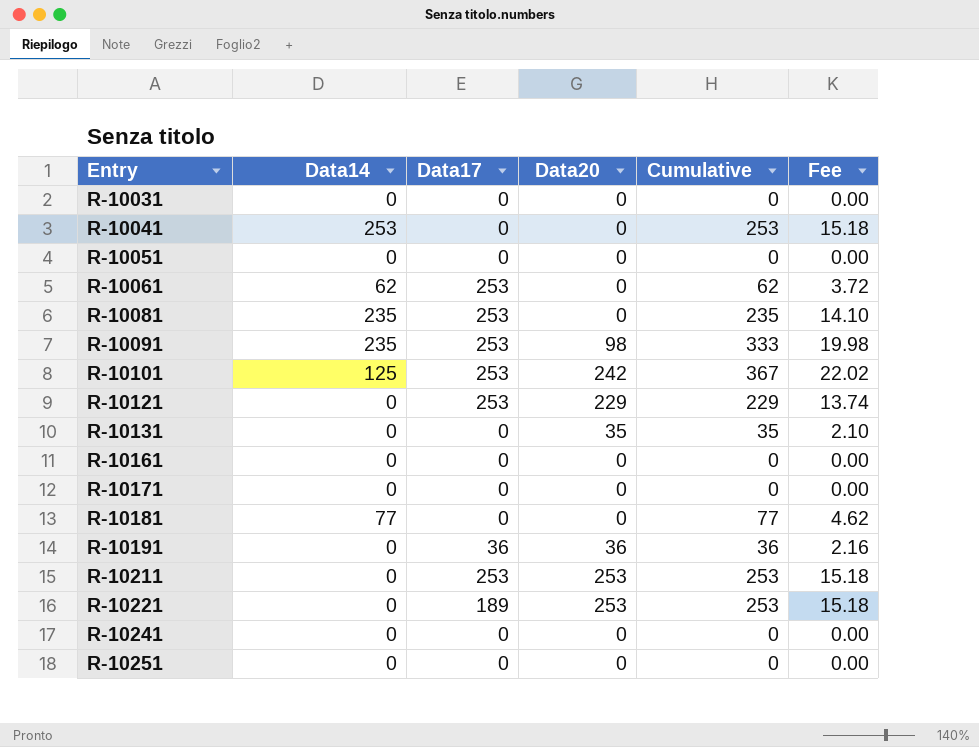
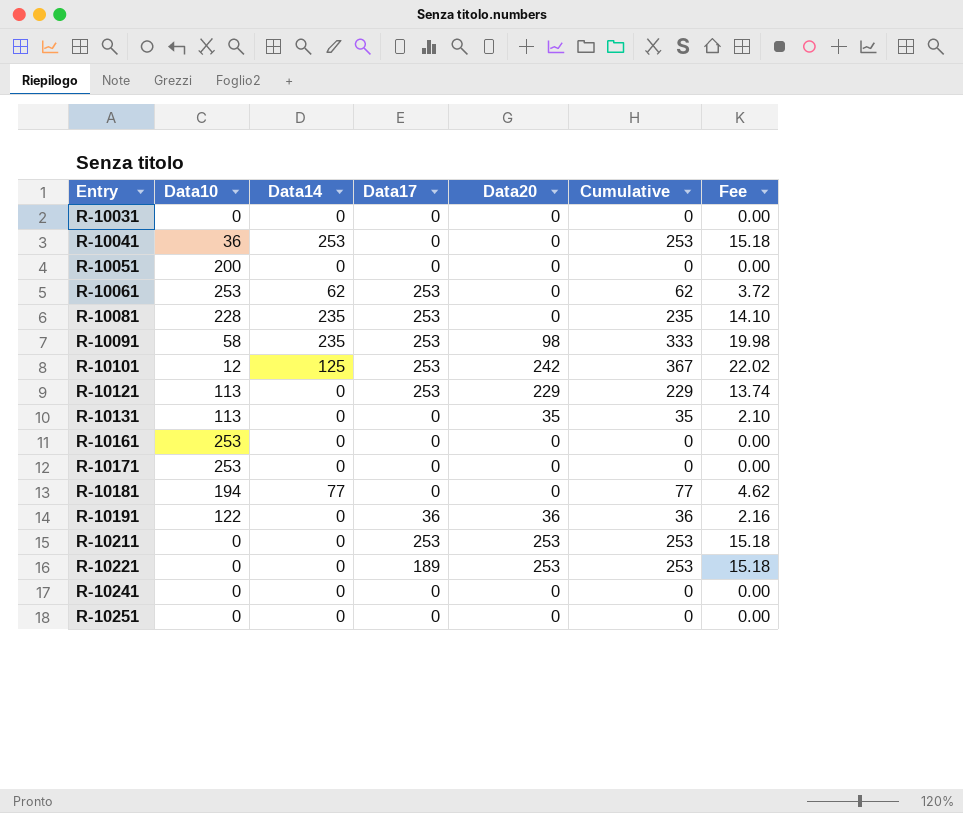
column Data10 | position: none -> 2

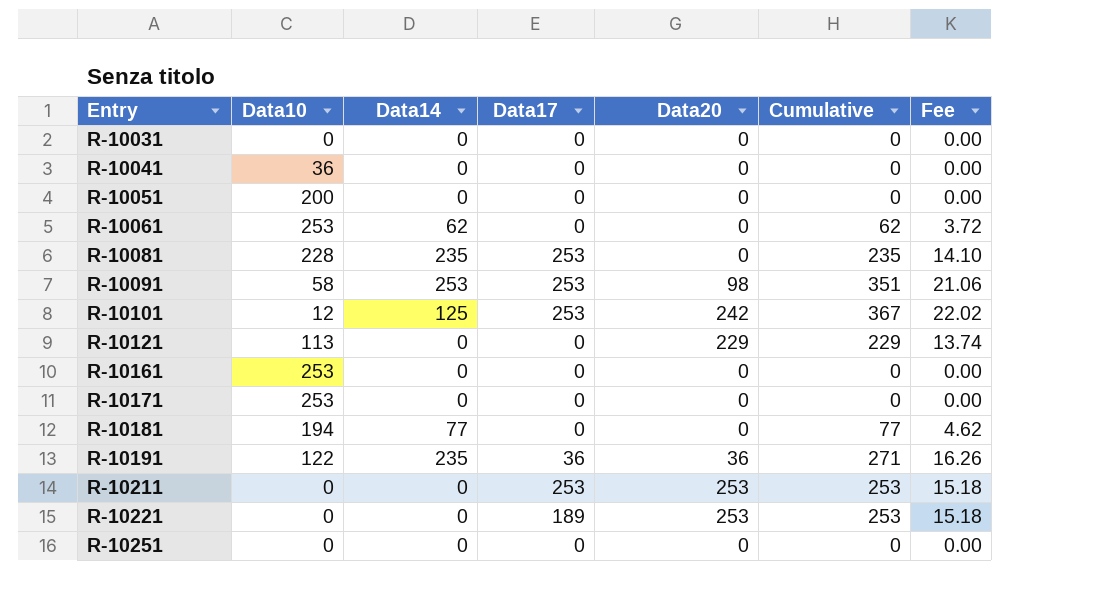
row R-10131: 113 | 0 | 0 | 35 | 35 | 2.10 -> none
row R-10241: 0 | 0 | 0 | 0 | 0 | 0.00 -> none
R-10041 | Data14: 253 -> 0
R-10041 | Cumulative: 253 -> 0
R-10041 | Fee: 15.18 -> 0.00
R-10061 | Data17: 253 -> 0
R-10091 | Data14: 235 -> 253
R-10091 | Cumulative: 333 -> 351
R-10091 | Fee: 19.98 -> 21.06
R-10121 | Data17: 253 -> 0
R-10191 | Data14: 0 -> 235
R-10191 | Cumulative: 36 -> 271
R-10191 | Fee: 2.16 -> 16.26

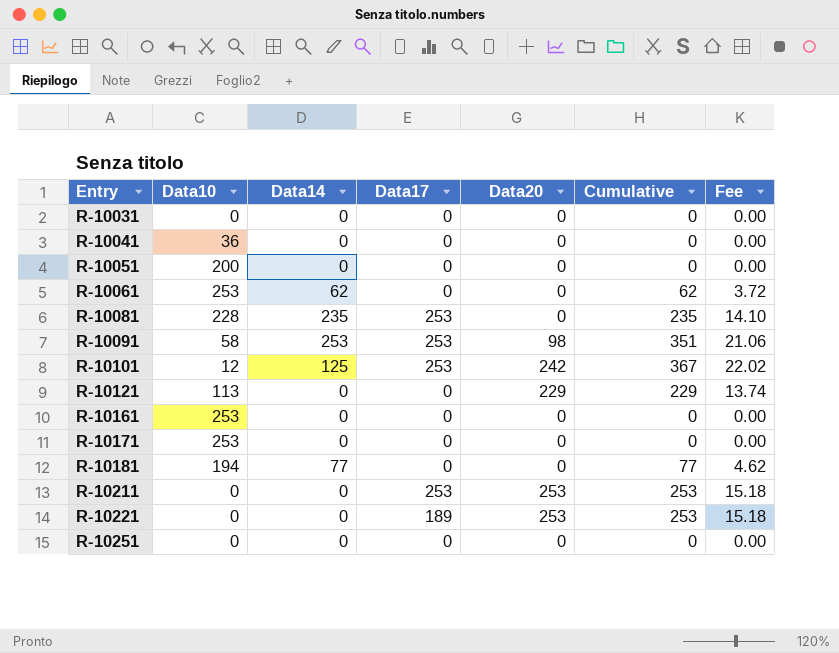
row R-10191: 122 | 235 | 36 | 36 | 271 | 16.26 -> none

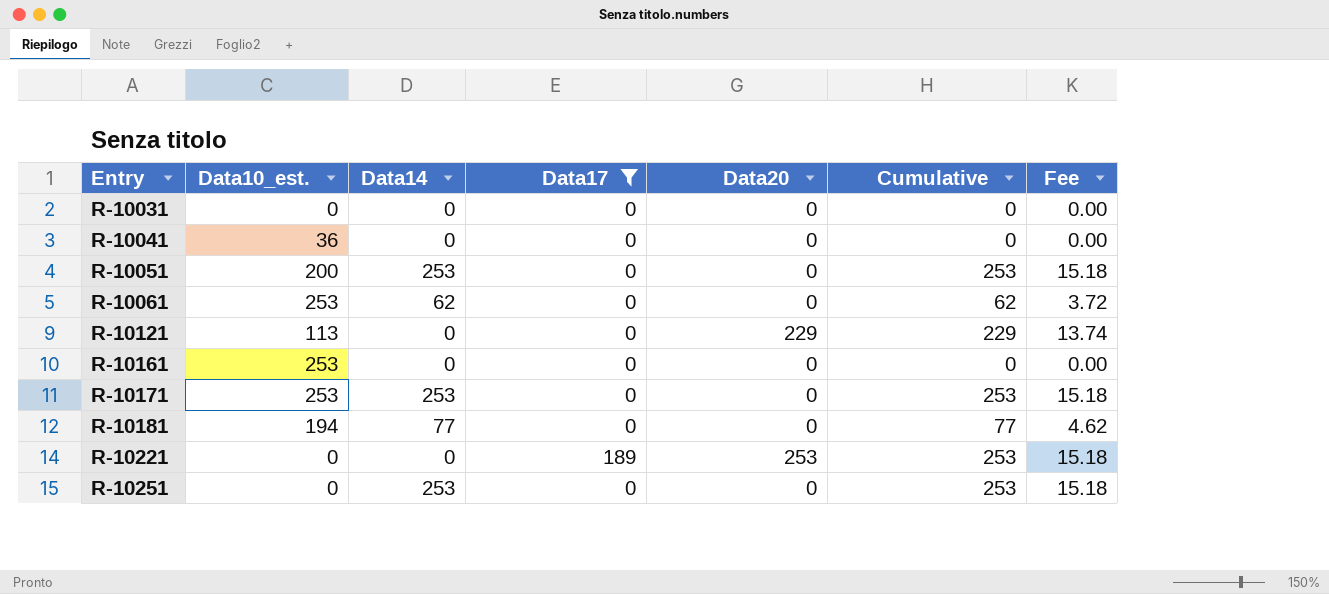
filter: none -> Data17 != 253
column name: Data10 -> Data10_est.
R-10051 | Data14: 0 -> 253
R-10051 | Cumulative: 0 -> 253
R-10051 | Fee: 0.00 -> 15.18
R-10171 | Data14: 0 -> 253
R-10171 | Cumulative: 0 -> 253
R-10171 | Fee: 0.00 -> 15.18
R-10251 | Data14: 0 -> 253
R-10251 | Cumulative: 0 -> 253
R-10251 | Fee: 0.00 -> 15.18

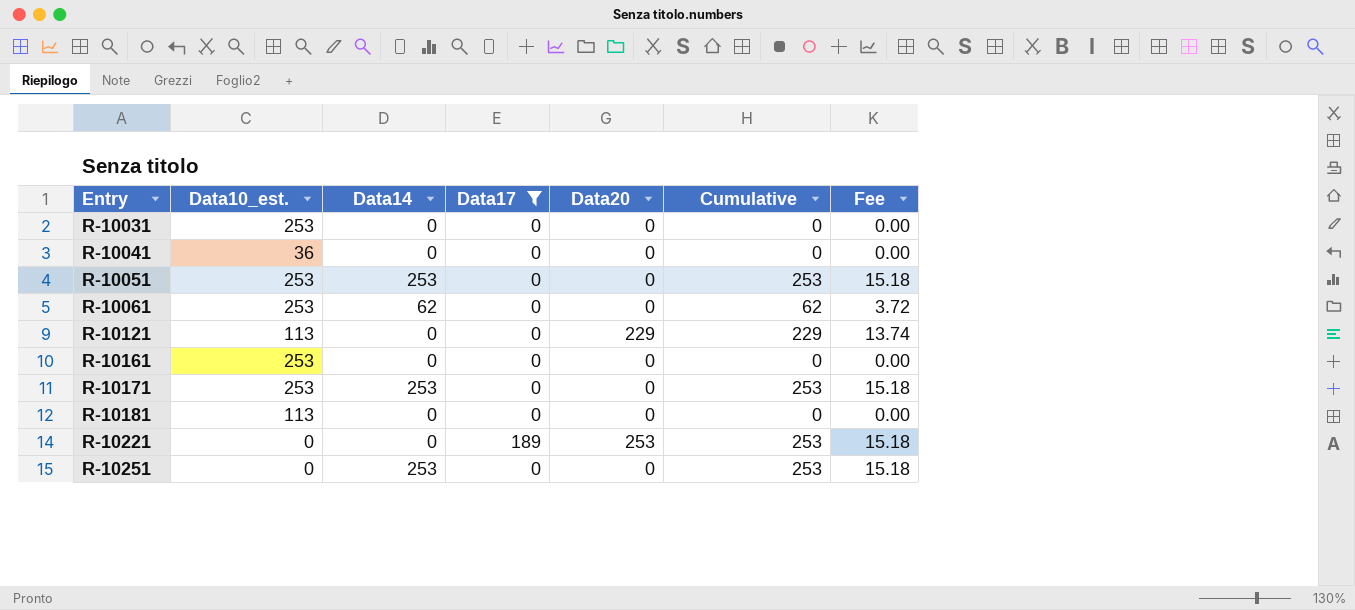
R-10031 | Data10_est.: 0 -> 253
R-10051 | Data10_est.: 200 -> 253
R-10181 | Data10_est.: 194 -> 113
R-10181 | Data14: 77 -> 0
R-10181 | Cumulative: 77 -> 0
R-10181 | Fee: 4.62 -> 0.00

